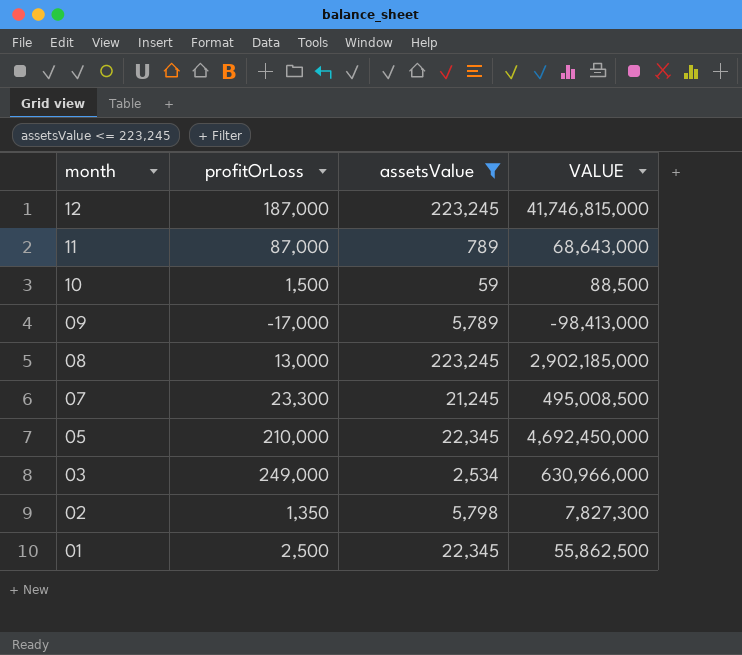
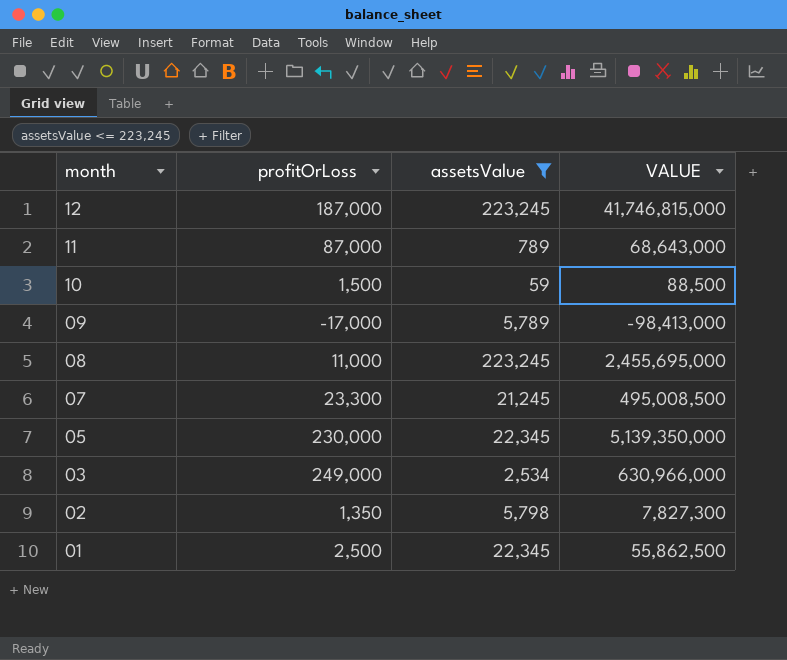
08 | profitOrLoss: 13,000 -> 11,000
08 | VALUE: 2,902,185,000 -> 2,455,695,000
05 | profitOrLoss: 210,000 -> 230,000
05 | VALUE: 4,692,450,000 -> 5,139,350,000

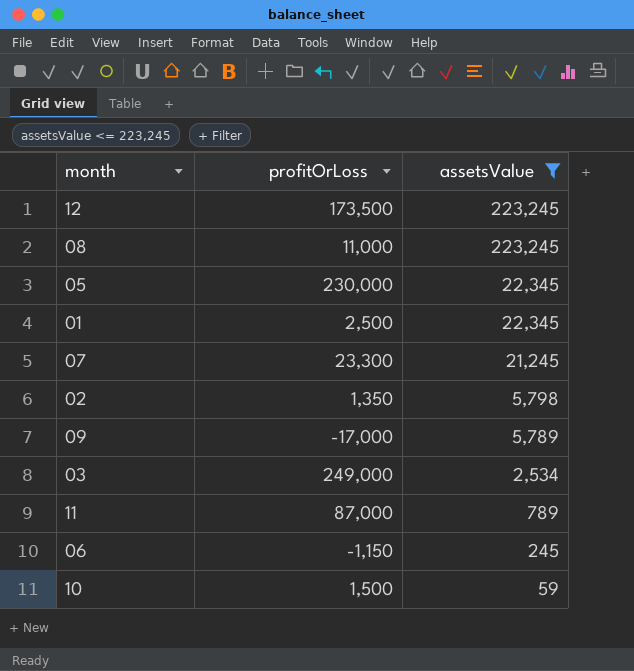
row order: month descending -> assetsValue descending
column VALUE | formula: [profitOrLoss] * [assetsValue] -> none
12 | profitOrLoss: 187,000 -> 173,500
row 06: none -> -1,150 | 245

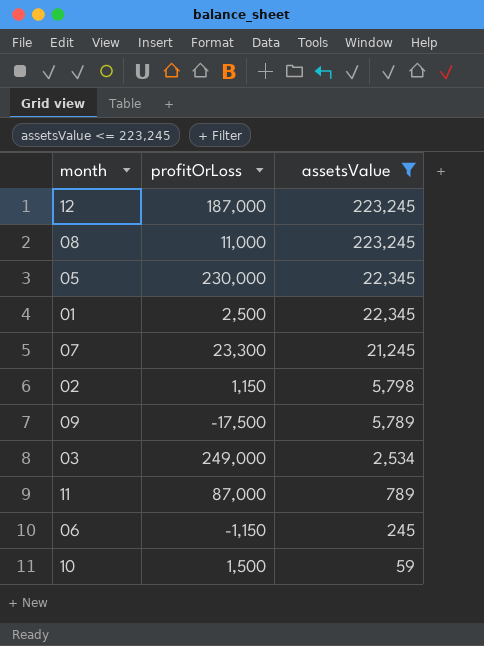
12 | profitOrLoss: 173,500 -> 187,000
02 | profitOrLoss: 1,350 -> 1,150
09 | profitOrLoss: -17,000 -> -17,500

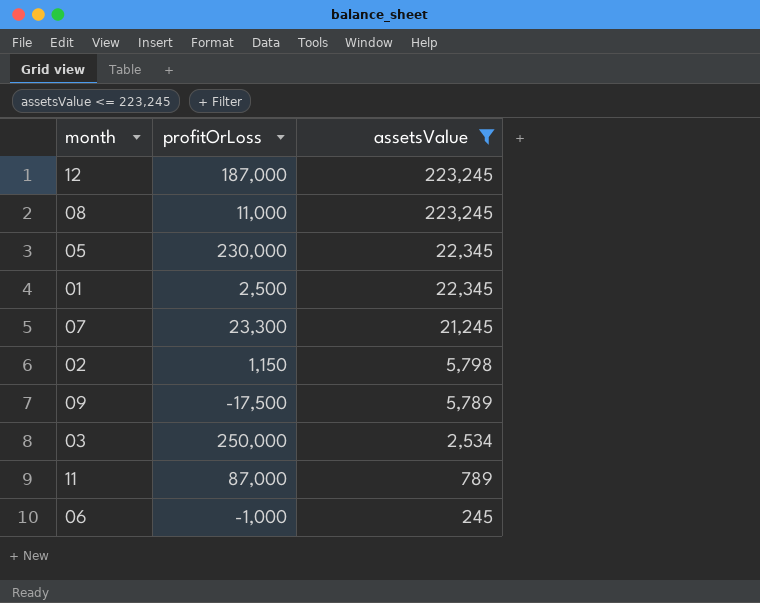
row 10: 1,500 | 59 -> none
03 | profitOrLoss: 249,000 -> 250,000
06 | profitOrLoss: -1,150 -> -1,000

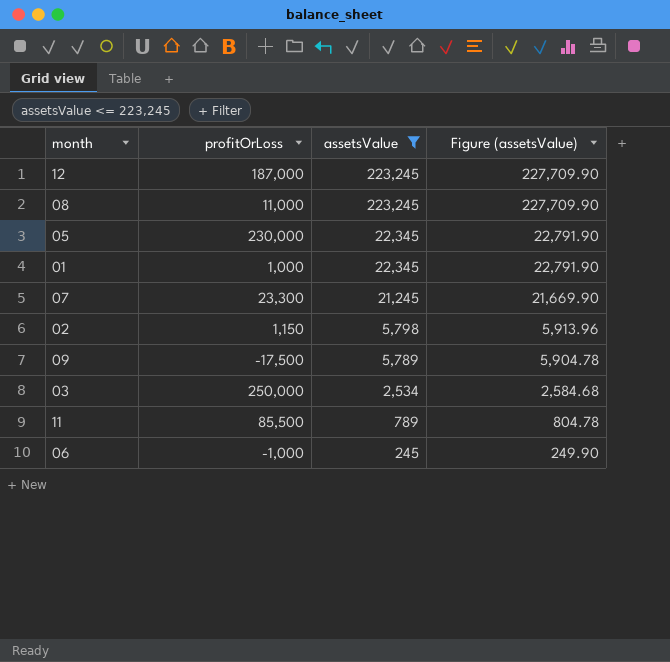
column Figure (assetsValue) | formula: none -> [assetsValue] * 1.02
01 | profitOrLoss: 2,500 -> 1,000
11 | profitOrLoss: 87,000 -> 85,500

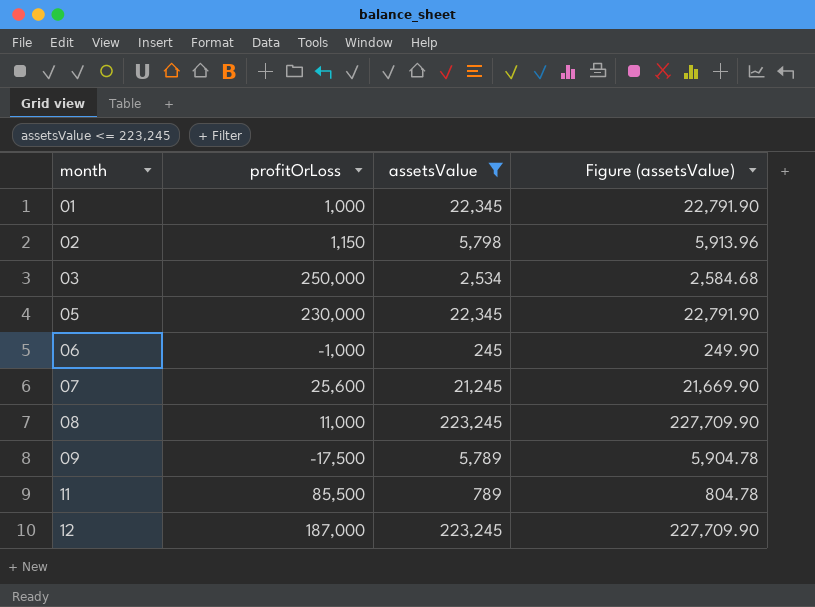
row order: assetsValue descending -> month ascending
07 | profitOrLoss: 23,300 -> 25,600

